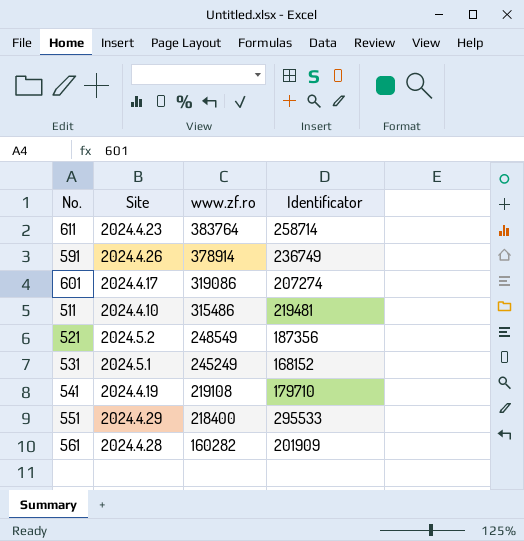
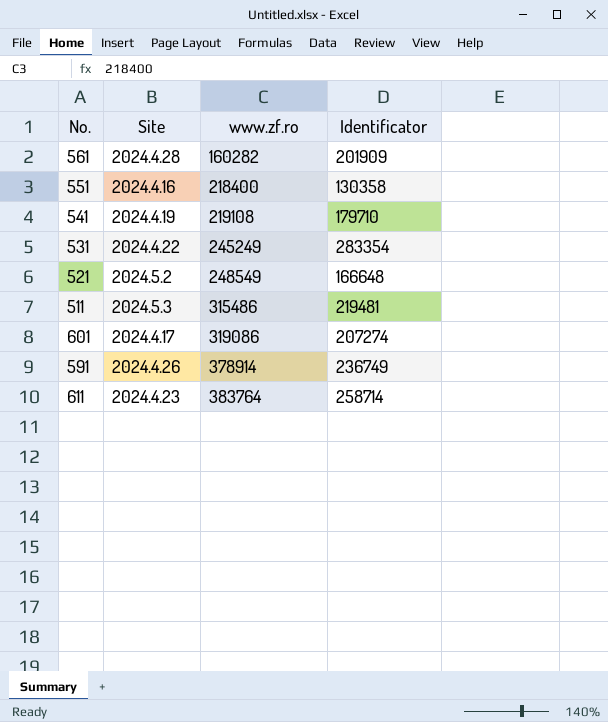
row order: www.zf.ro descending -> www.zf.ro ascending
551 | Site: 2024.4.29 -> 2024.4.16
551 | Identificator: 295533 -> 130358
531 | Site: 2024.5.1 -> 2024.4.22
531 | Identificator: 168152 -> 283354
521 | Identificator: 187356 -> 166648
511 | Site: 2024.4.10 -> 2024.5.3

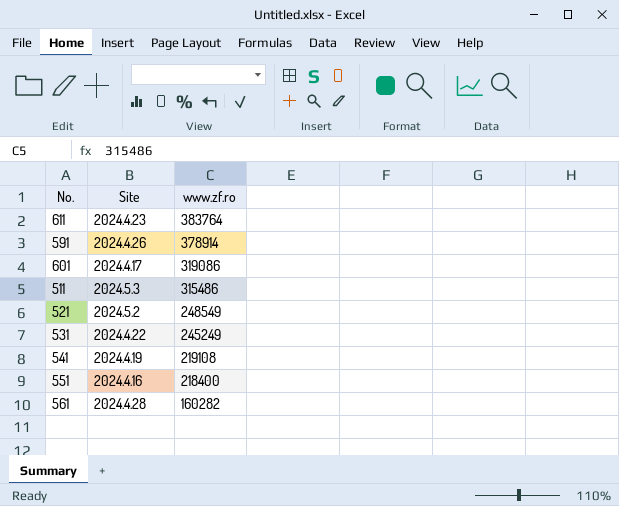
row order: www.zf.ro ascending -> www.zf.ro descending
column Identificator | position: 4 -> none

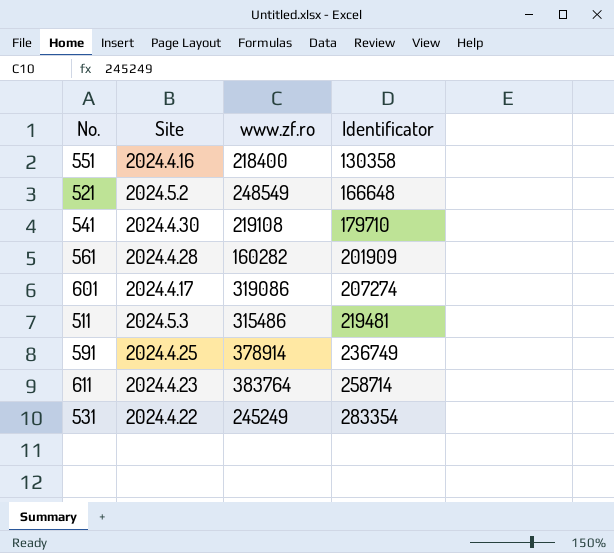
row order: www.zf.ro descending -> Identificator ascending
column Identificator | position: none -> 4
541 | Site: 2024.4.19 -> 2024.4.30
591 | Site: 2024.4.26 -> 2024.4.25

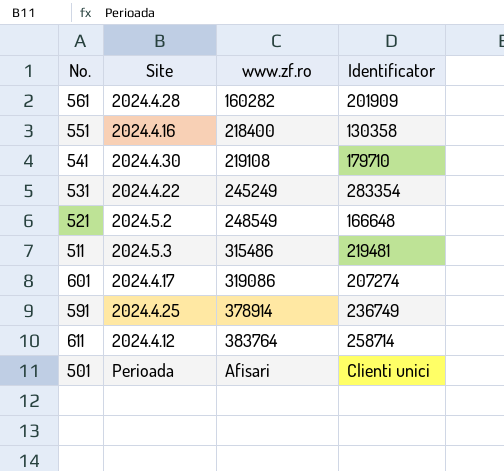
row order: Identificator ascending -> www.zf.ro ascending
611 | Site: 2024.4.23 -> 2024.4.12
row 501: none -> Perioada | Afisari | Clienti unici

